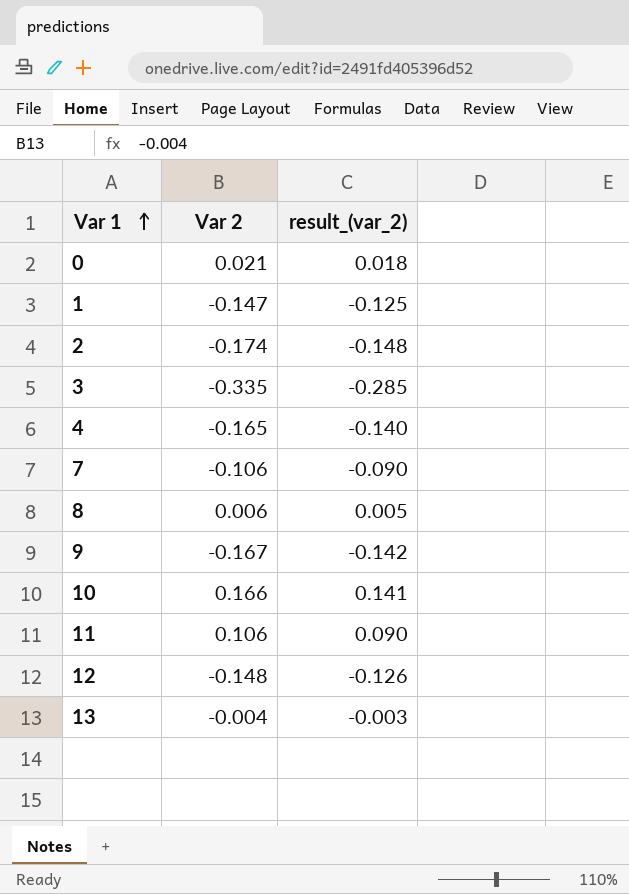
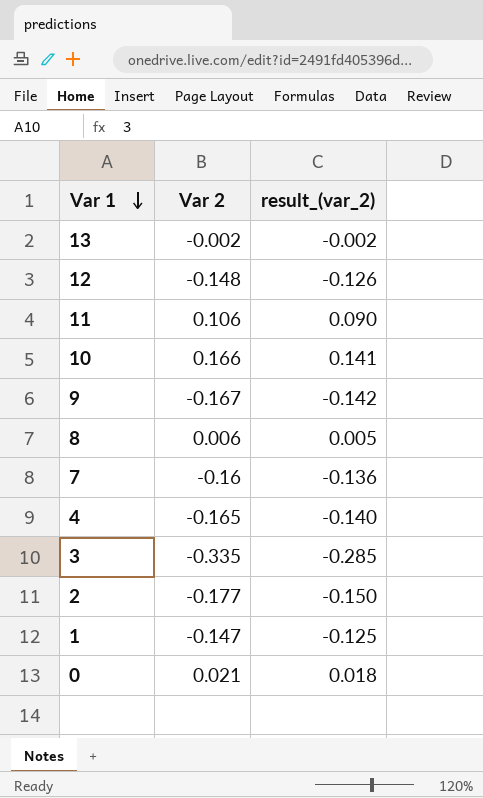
row order: Var 1 ascending -> Var 1 descending
13 | Var 2: -0.004 -> -0.002
13 | result_(var_2): -0.003 -> -0.002
7 | Var 2: -0.106 -> -0.16
7 | result_(var_2): -0.090 -> -0.136
2 | Var 2: -0.174 -> -0.177
2 | result_(var_2): -0.148 -> -0.150

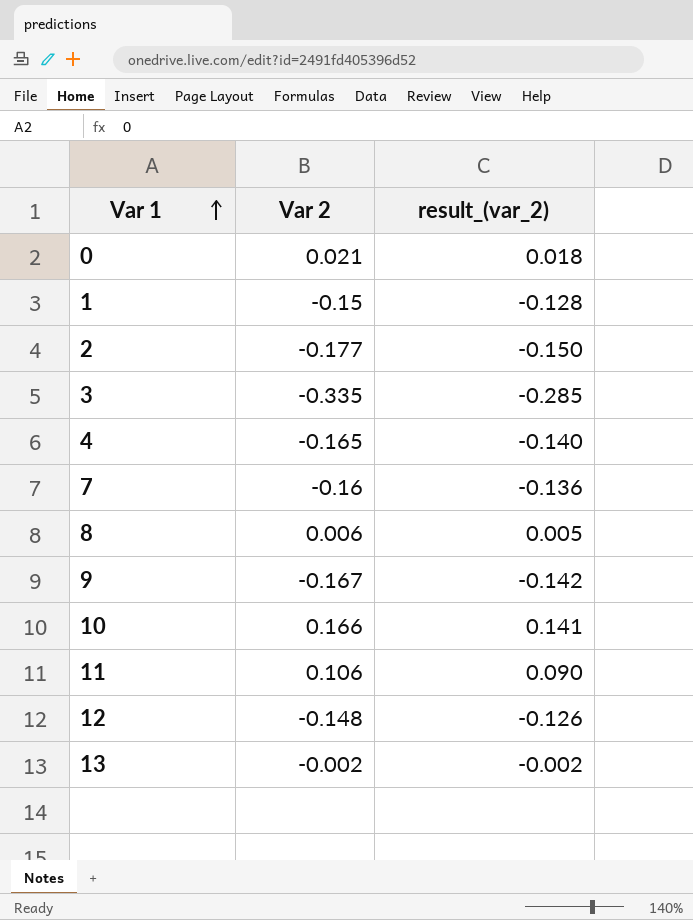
row order: Var 1 descending -> Var 1 ascending
1 | Var 2: -0.147 -> -0.15
1 | result_(var_2): -0.125 -> -0.128

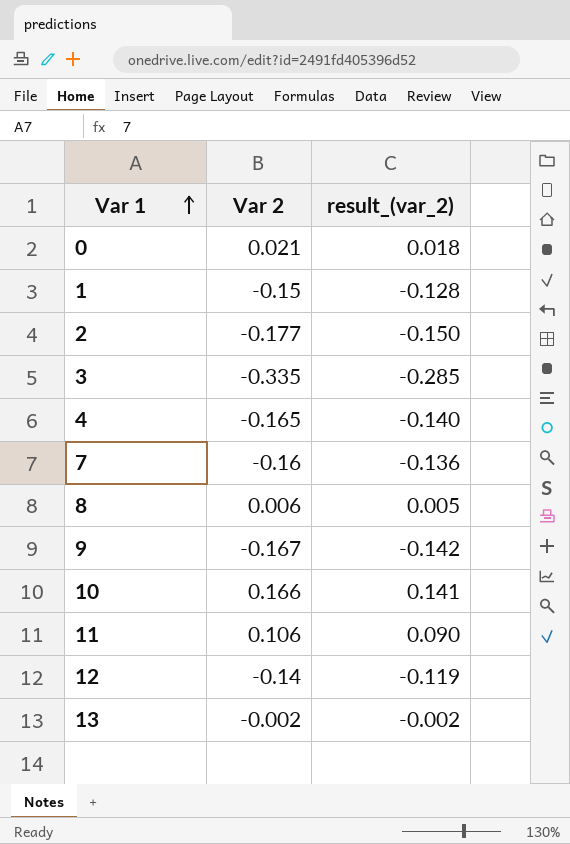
12 | Var 2: -0.148 -> -0.14
12 | result_(var_2): -0.126 -> -0.119

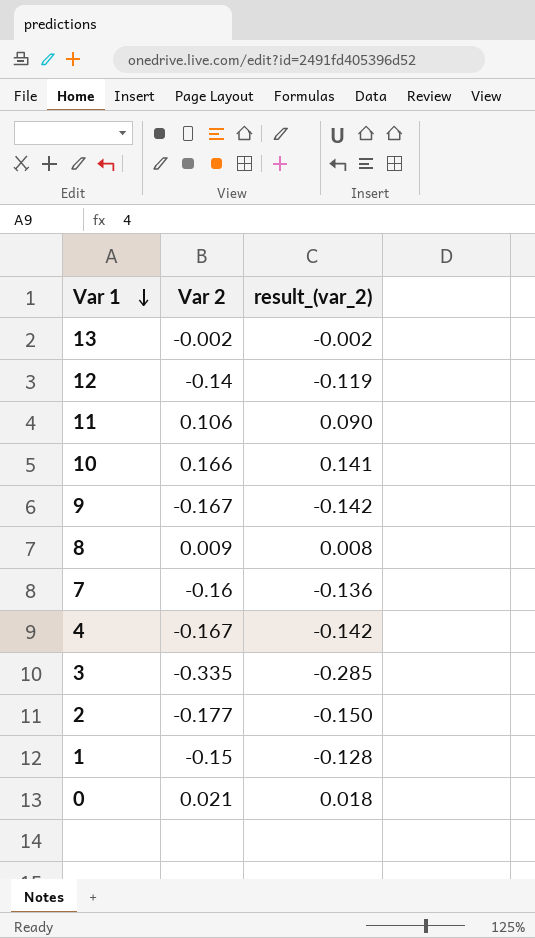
row order: Var 1 ascending -> Var 1 descending
8 | Var 2: 0.006 -> 0.009
8 | result_(var_2): 0.005 -> 0.008
4 | Var 2: -0.165 -> -0.167
4 | result_(var_2): -0.140 -> -0.142

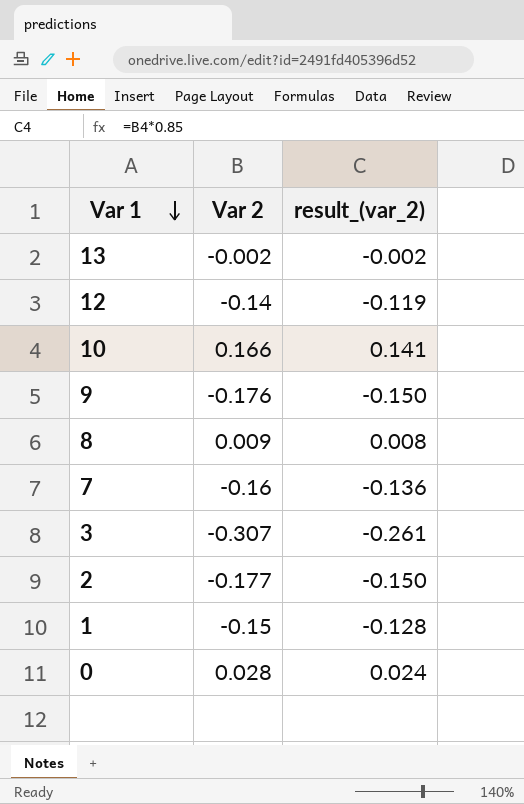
row 11: 0.106 | 0.090 -> none
row 4: -0.167 | -0.142 -> none
9 | Var 2: -0.167 -> -0.176
9 | result_(var_2): -0.142 -> -0.150
3 | Var 2: -0.335 -> -0.307
3 | result_(var_2): -0.285 -> -0.261
0 | Var 2: 0.021 -> 0.028
0 | result_(var_2): 0.018 -> 0.024

